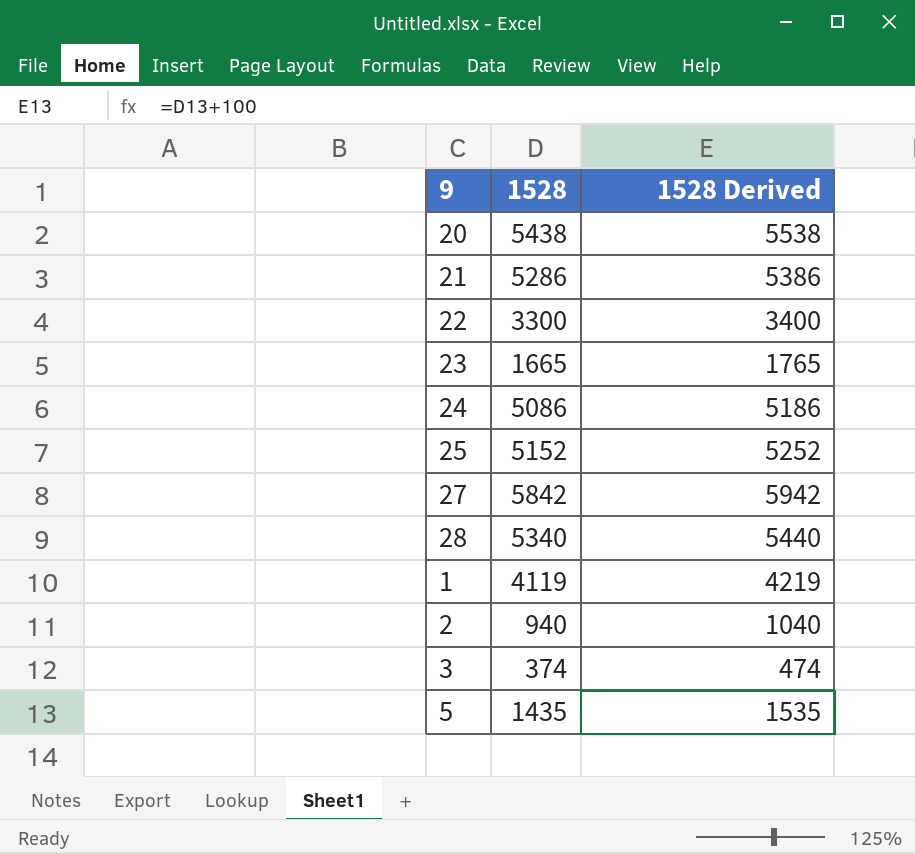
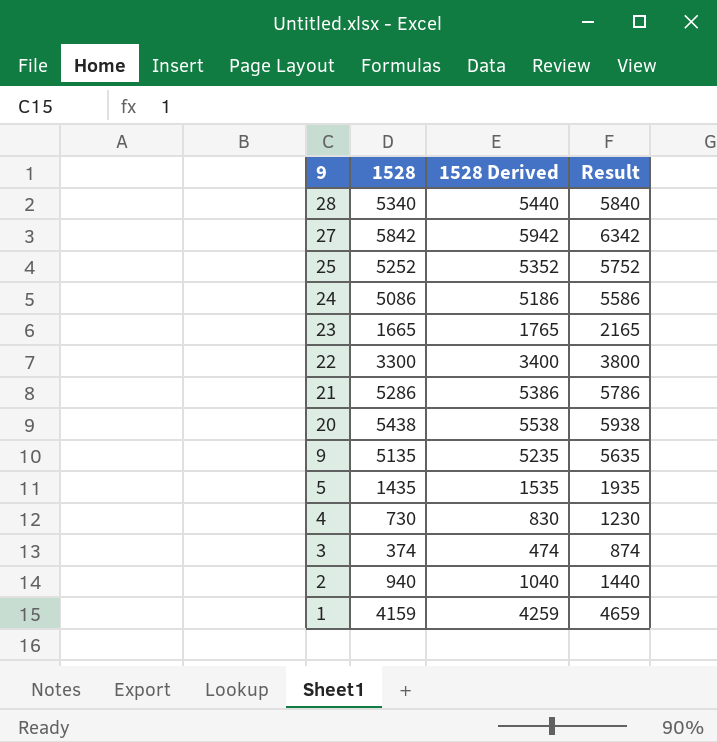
row order: none -> 9 descending
column Result | formula: none -> [1528] + 500
25 | 1528: 5152 -> 5252
25 | 1528 Derived: 5252 -> 5352
row 9: none -> 5135 | 5235 | 5635
row 4: none -> 730 | 830 | 1230
1 | 1528: 4119 -> 4159
1 | 1528 Derived: 4219 -> 4259

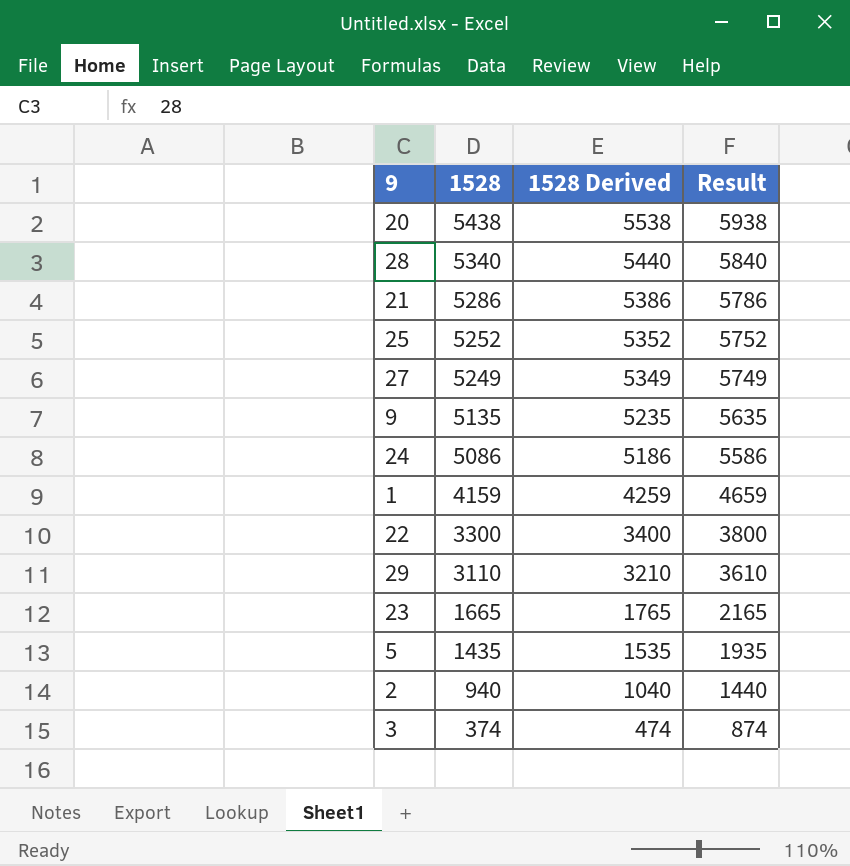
row order: 9 descending -> 1528 descending
row 4: 730 | 830 | 1230 -> none
27 | 1528: 5842 -> 5249
27 | 1528 Derived: 5942 -> 5349
27 | Result: 6342 -> 5749
row 29: none -> 3110 | 3210 | 3610

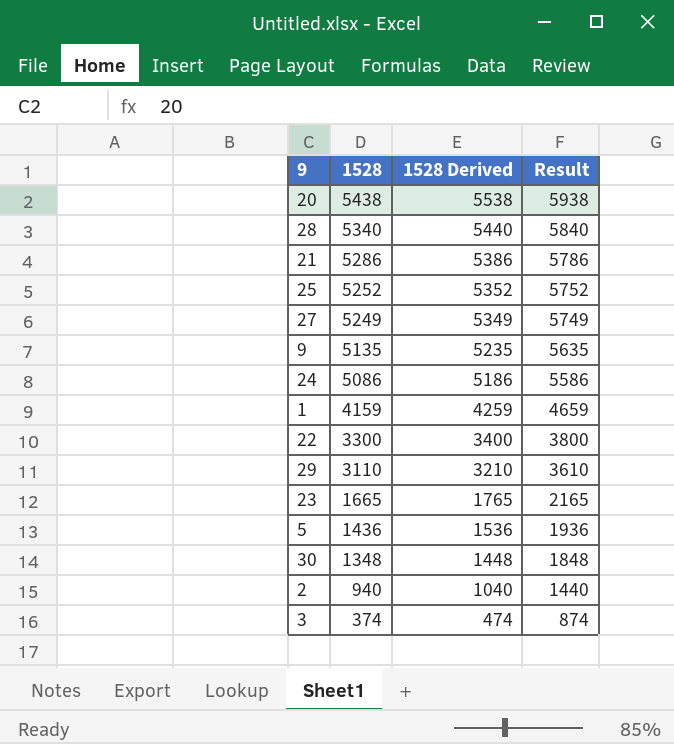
5 | 1528: 1435 -> 1436
5 | 1528 Derived: 1535 -> 1536
5 | Result: 1935 -> 1936
row 30: none -> 1348 | 1448 | 1848

